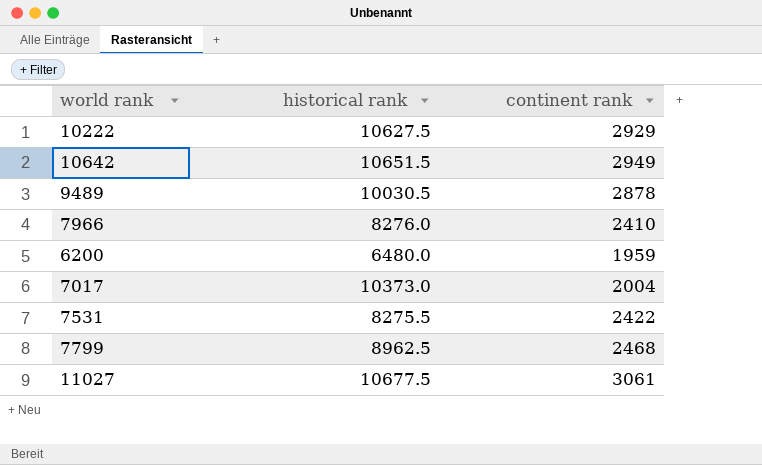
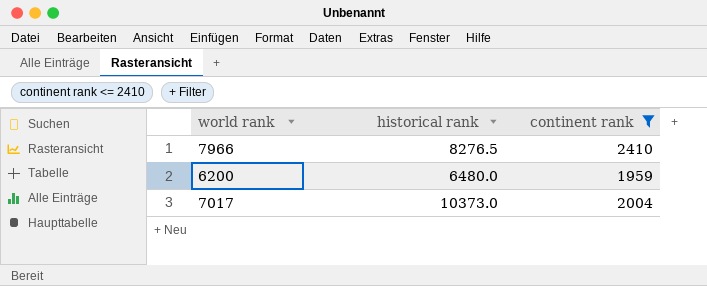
filter: none -> continent rank <= 2410
7966 | historical rank: 8276.0 -> 8276.5

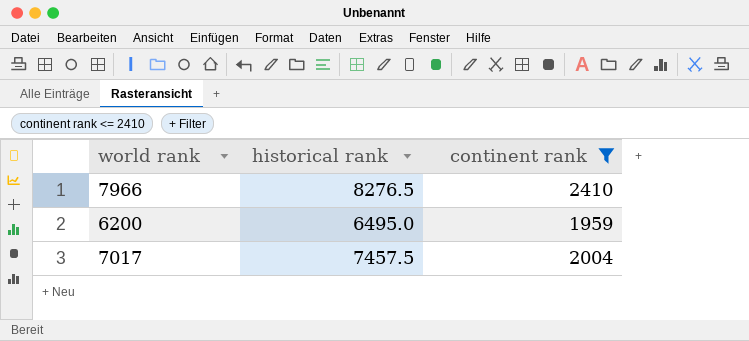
6200 | historical rank: 6480.0 -> 6495.0
7017 | historical rank: 10373.0 -> 7457.5

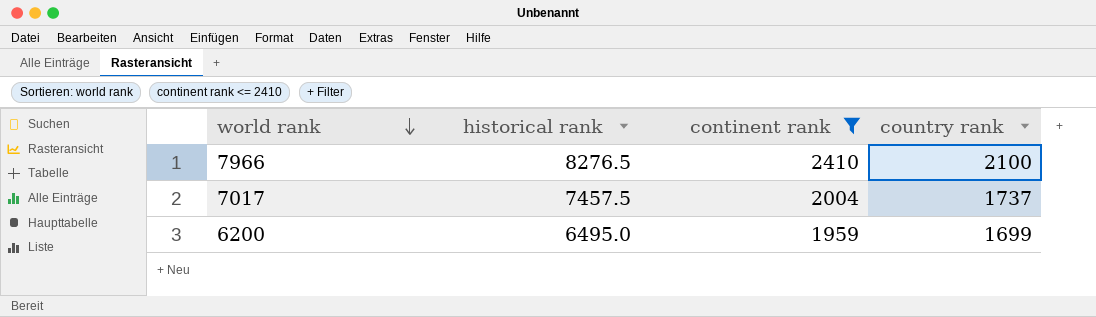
row order: none -> world rank descending
column country rank | position: none -> 4

